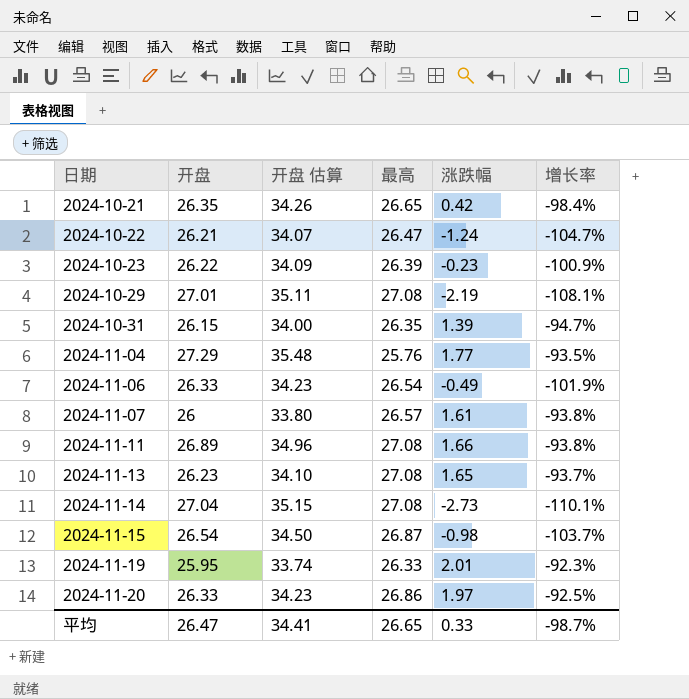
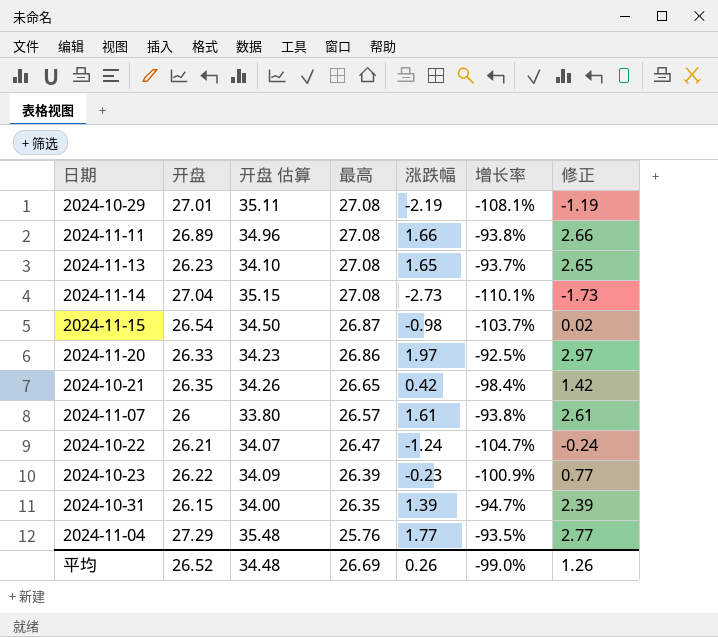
row order: 日期 ascending -> 最高 descending
column 修正 | formula: none -> [涨跌幅] + 1
row 2024-11-06: 26.33 | 34.23 | 26.54 | -0.49 | -101.9% -> none
row 2024-11-19: 25.95 | 33.74 | 26.33 | 2.01 | -92.3% -> none
平均 | 开盘: 26.47 -> 26.52
平均 | 开盘 估算: 34.41 -> 34.48
平均 | 最高: 26.65 -> 26.69
平均 | 涨跌幅: 0.33 -> 0.26
平均 | 增长率: -98.7% -> -99.0%

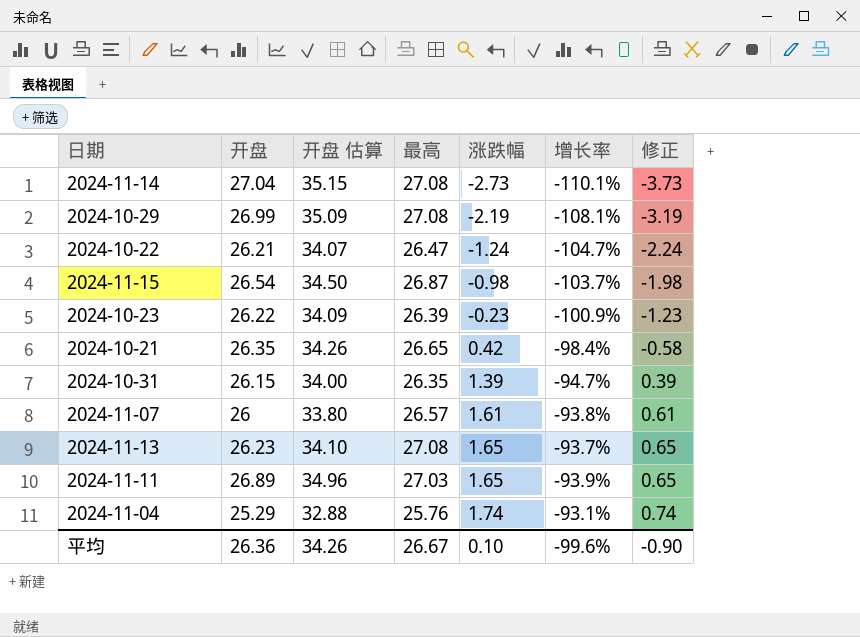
row order: 最高 descending -> 涨跌幅 ascending
column 修正 | formula: [涨跌幅] + 1 -> [涨跌幅] - 1
row 2024-11-20: 26.33 | 34.23 | 26.86 | 1.97 | -92.5% | 2.97 -> none
2024-10-29 | 开盘: 27.01 -> 26.99
2024-10-29 | 开盘 估算: 35.11 -> 35.09
2024-11-11 | 最高: 27.08 -> 27.03
2024-11-11 | 涨跌幅: 1.66 -> 1.65
2024-11-11 | 增长率: -93.8% -> -93.9%
2024-11-04 | 开盘: 27.29 -> 25.29
2024-11-04 | 开盘 估算: 35.48 -> 32.88
2024-11-04 | 涨跌幅: 1.77 -> 1.74
2024-11-04 | 增长率: -93.5% -> -93.1%
平均 | 开盘: 26.52 -> 26.36
平均 | 开盘 估算: 34.48 -> 34.26
平均 | 最高: 26.69 -> 26.67
平均 | 涨跌幅: 0.26 -> 0.10
平均 | 增长率: -99.0% -> -99.6%
平均 | 修正: 1.26 -> -0.90

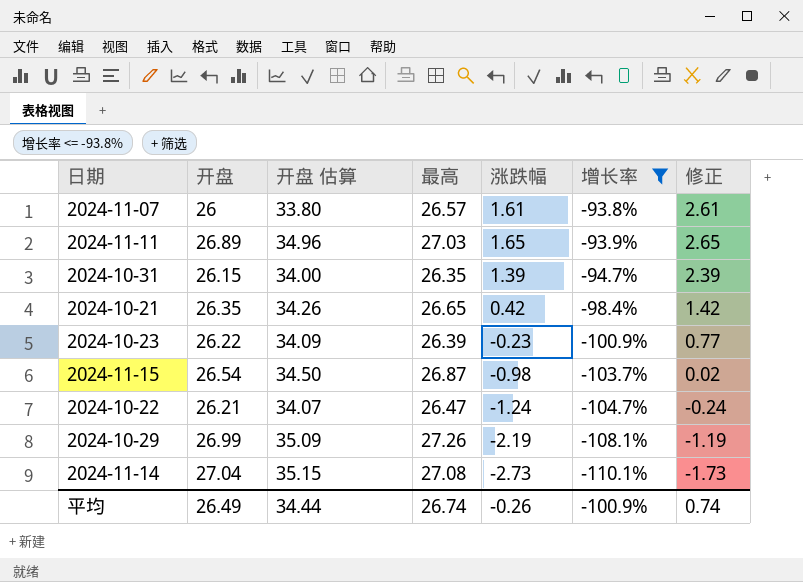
filter: none -> 增长率 <= -93.8%
row order: 涨跌幅 ascending -> 增长率 descending
column 修正 | formula: [涨跌幅] - 1 -> [涨跌幅] + 1
2024-10-29 | 最高: 27.08 -> 27.26
平均 | 开盘: 26.36 -> 26.49
平均 | 开盘 估算: 34.26 -> 34.44
平均 | 最高: 26.67 -> 26.74
平均 | 涨跌幅: 0.10 -> -0.26
平均 | 增长率: -99.6% -> -100.9%
平均 | 修正: -0.90 -> 0.74

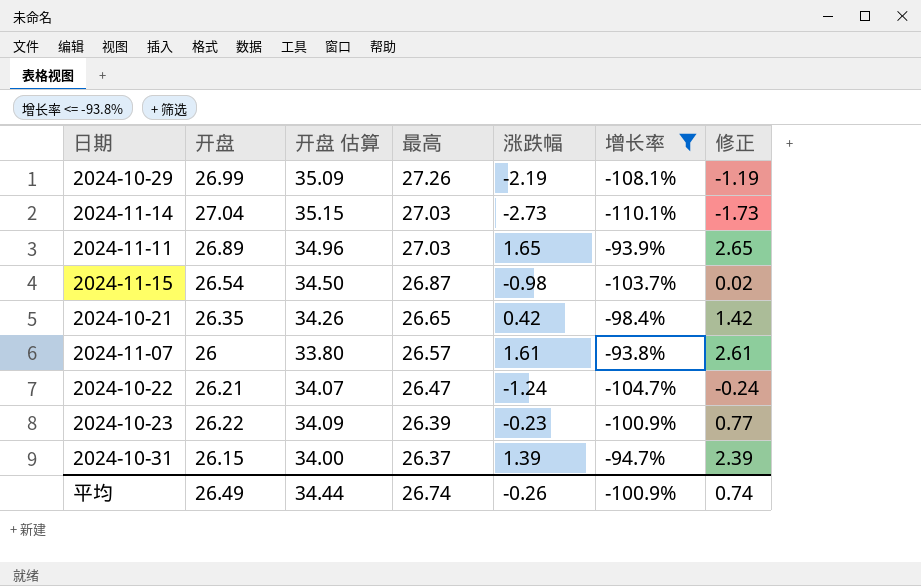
row order: 增长率 descending -> 最高 descending
2024-11-14 | 最高: 27.08 -> 27.03
2024-10-31 | 最高: 26.35 -> 26.37

